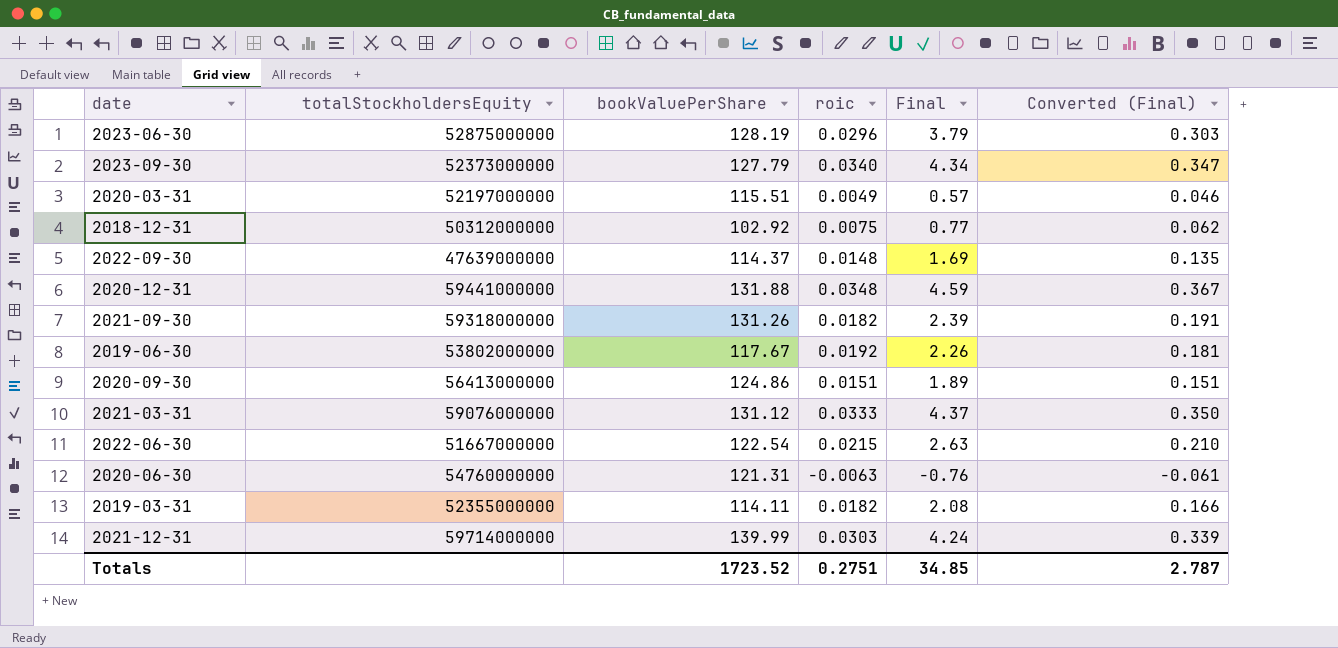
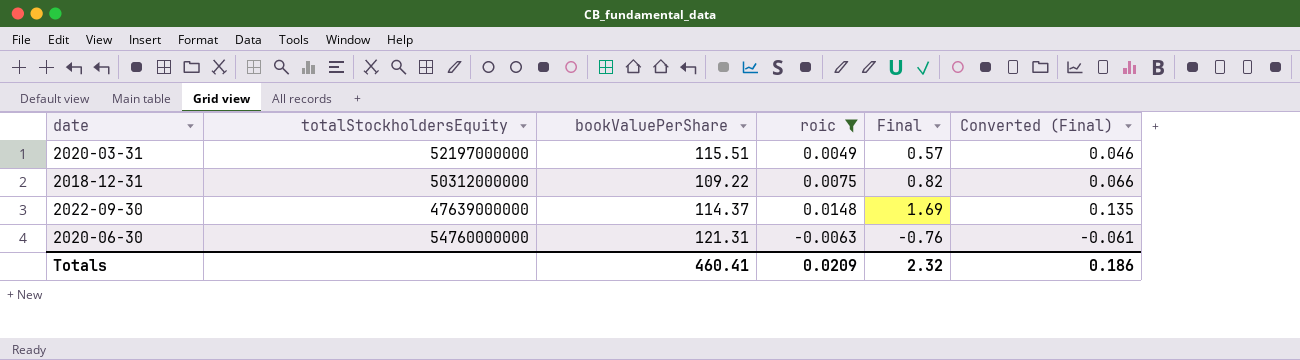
filter: none -> roic <= 0.0148
2018-12-31 | bookValuePerShare: 102.92 -> 109.22
2018-12-31 | Final: 0.77 -> 0.82
2018-12-31 | Converted (Final): 0.062 -> 0.066
Totals | bookValuePerShare: 1723.52 -> 460.41
Totals | roic: 0.2751 -> 0.0209
Totals | Final: 34.85 -> 2.32
Totals | Converted (Final): 2.787 -> 0.186

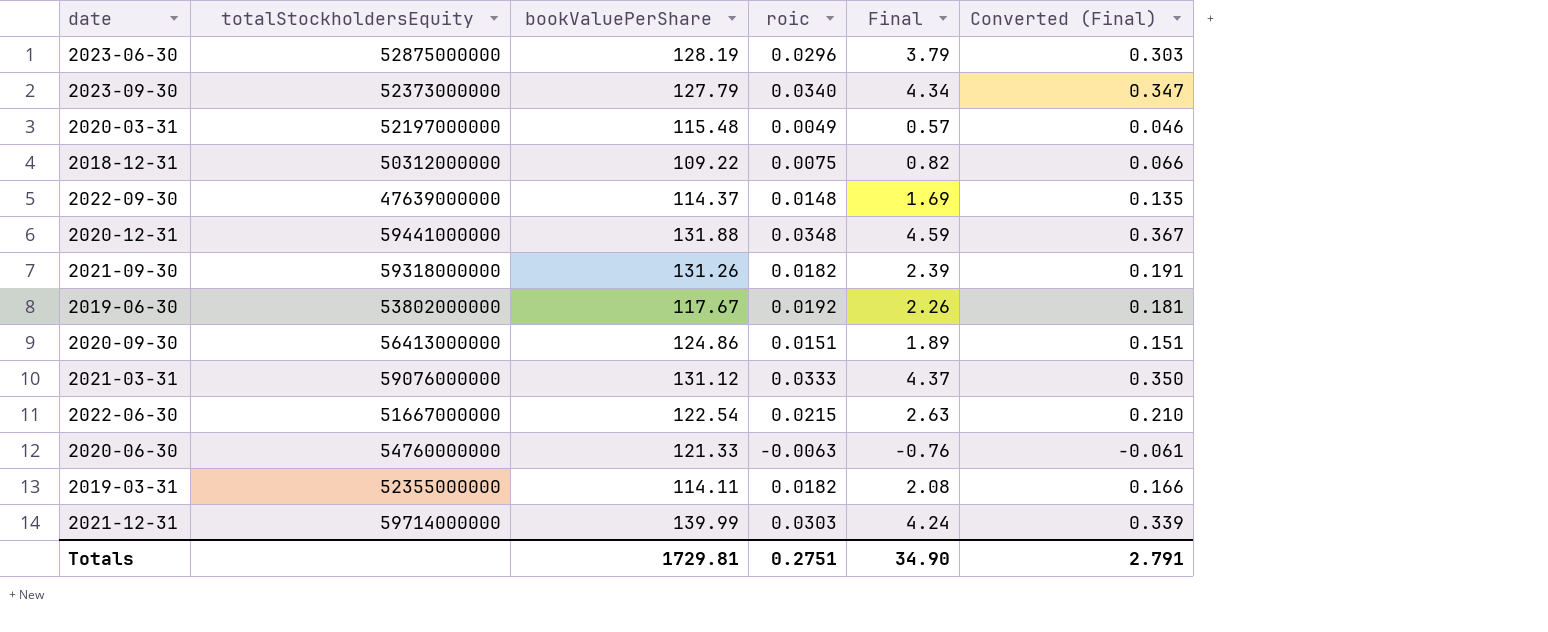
filter: roic <= 0.0148 -> none
2020-03-31 | bookValuePerShare: 115.51 -> 115.48
2020-06-30 | bookValuePerShare: 121.31 -> 121.33
Totals | bookValuePerShare: 460.41 -> 1729.81
Totals | roic: 0.0209 -> 0.2751
Totals | Final: 2.32 -> 34.90
Totals | Converted (Final): 0.186 -> 2.791

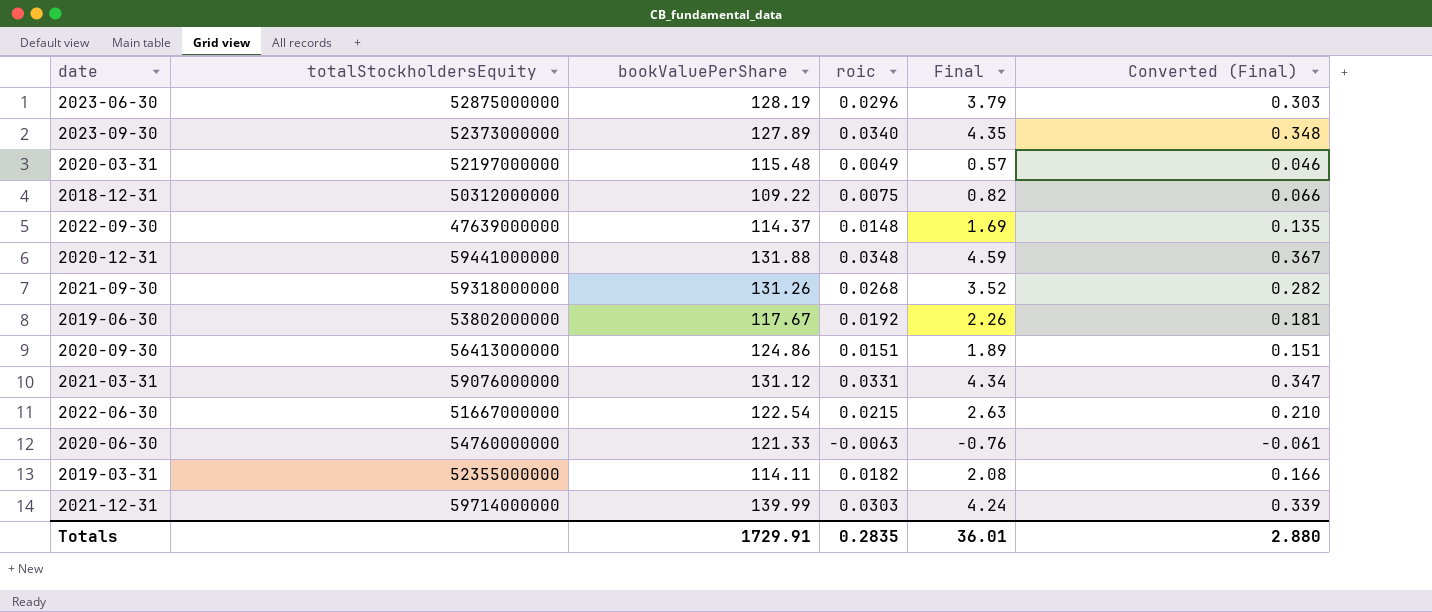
2023-09-30 | bookValuePerShare: 127.79 -> 127.89
2023-09-30 | Final: 4.34 -> 4.35
2023-09-30 | Converted (Final): 0.347 -> 0.348
2021-09-30 | roic: 0.0182 -> 0.0268
2021-09-30 | Final: 2.39 -> 3.52
2021-09-30 | Converted (Final): 0.191 -> 0.282
2021-03-31 | roic: 0.0333 -> 0.0331
2021-03-31 | Final: 4.37 -> 4.34
2021-03-31 | Converted (Final): 0.350 -> 0.347
Totals | bookValuePerShare: 1729.81 -> 1729.91
Totals | roic: 0.2751 -> 0.2835
Totals | Final: 34.90 -> 36.01
Totals | Converted (Final): 2.791 -> 2.880

